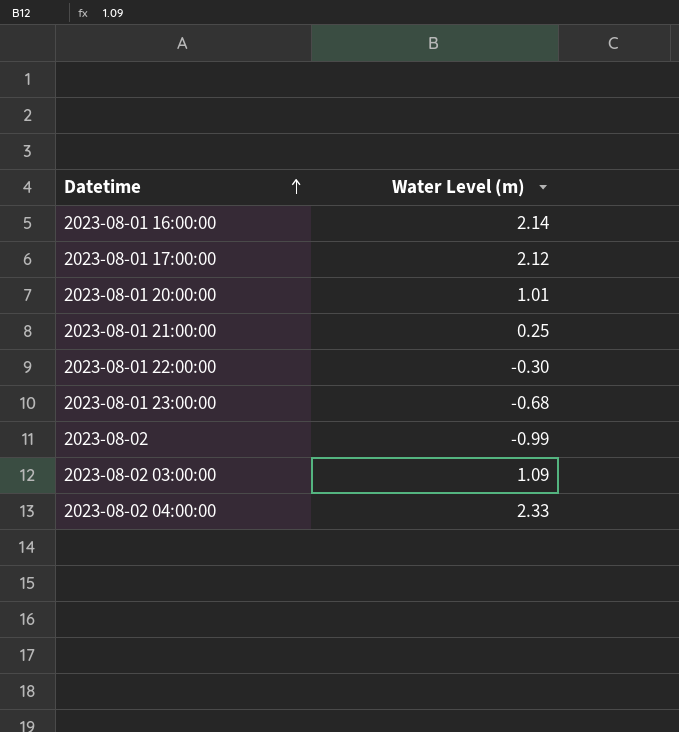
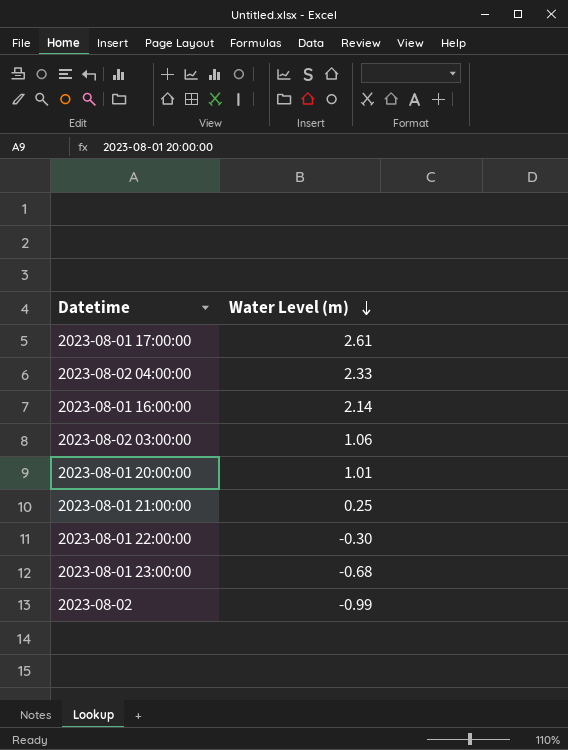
row order: Datetime ascending -> Water Level (m) descending
2023-08-01 17:00:00 | Water Level (m): 2.12 -> 2.61
2023-08-02 03:00:00 | Water Level (m): 1.09 -> 1.06

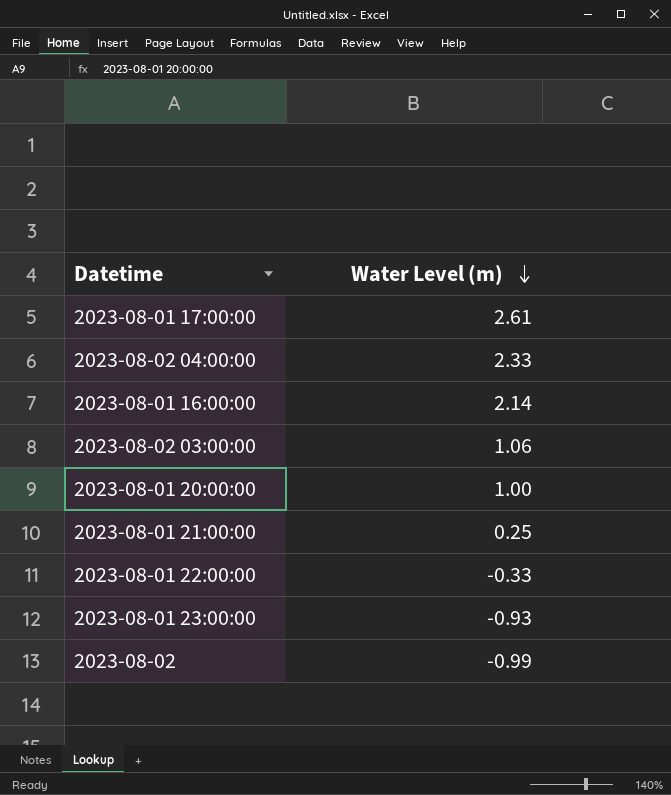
2023-08-01 20:00:00 | Water Level (m): 1.01 -> 1.00
2023-08-01 22:00:00 | Water Level (m): -0.30 -> -0.33
2023-08-01 23:00:00 | Water Level (m): -0.68 -> -0.93

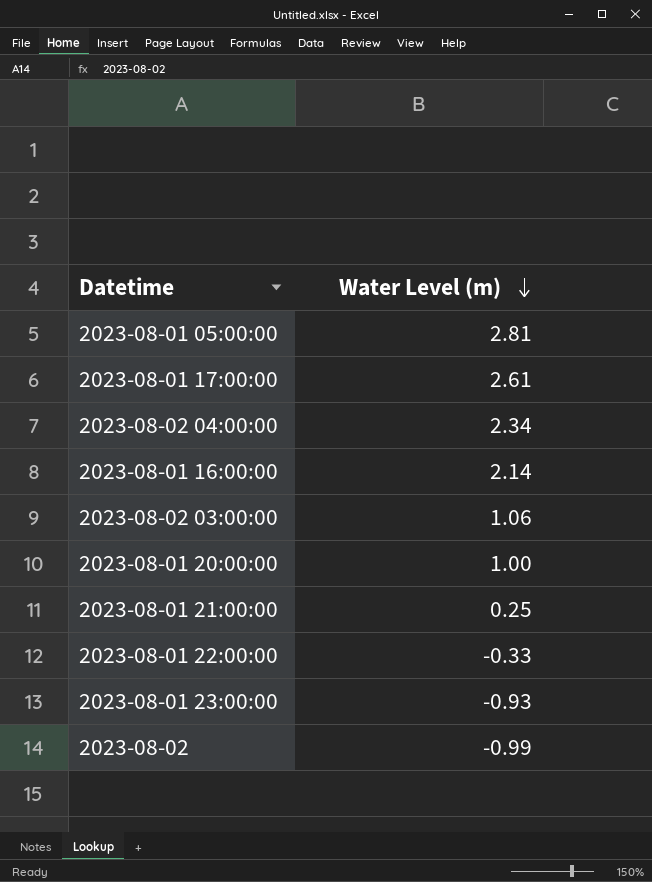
row 2023-08-01 05:00:00: none -> 2.81
2023-08-02 04:00:00 | Water Level (m): 2.33 -> 2.34

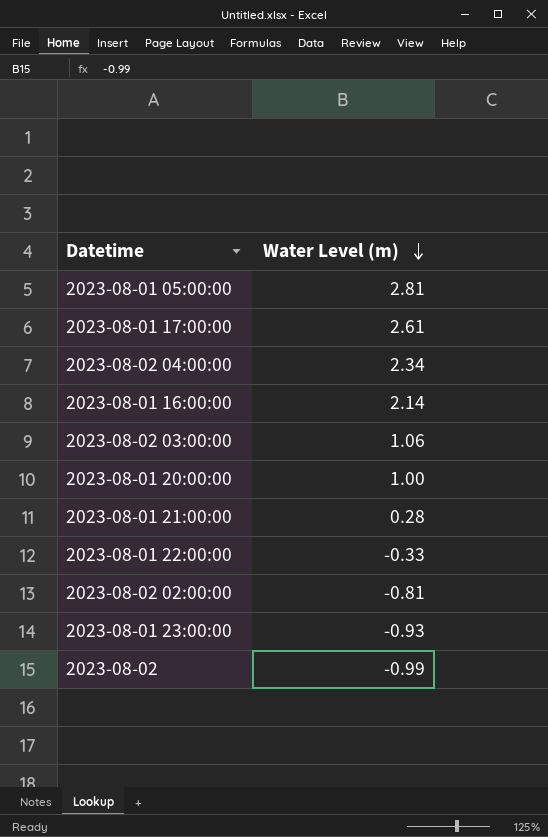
2023-08-01 21:00:00 | Water Level (m): 0.25 -> 0.28
row 2023-08-02 02:00:00: none -> -0.81

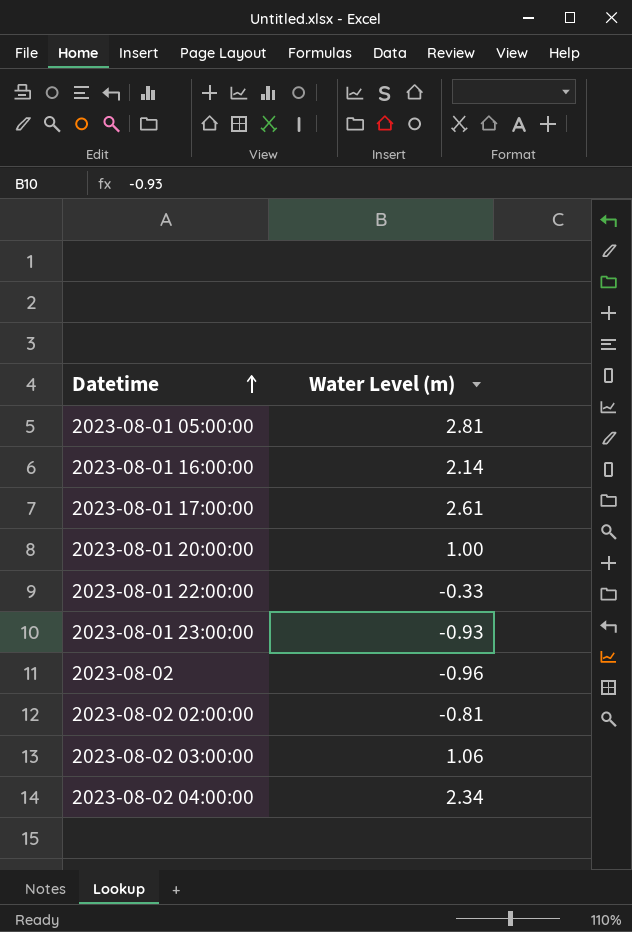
row order: Water Level (m) descending -> Datetime ascending
row 2023-08-01 21:00:00: 0.28 -> none
2023-08-02 | Water Level (m): -0.99 -> -0.96

